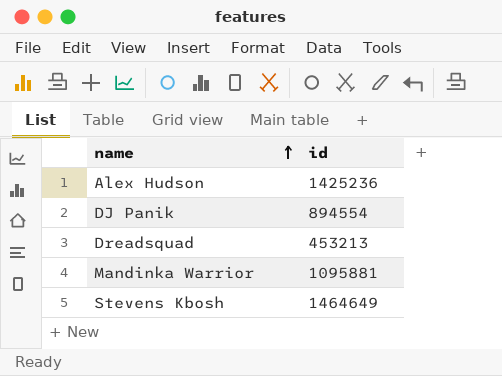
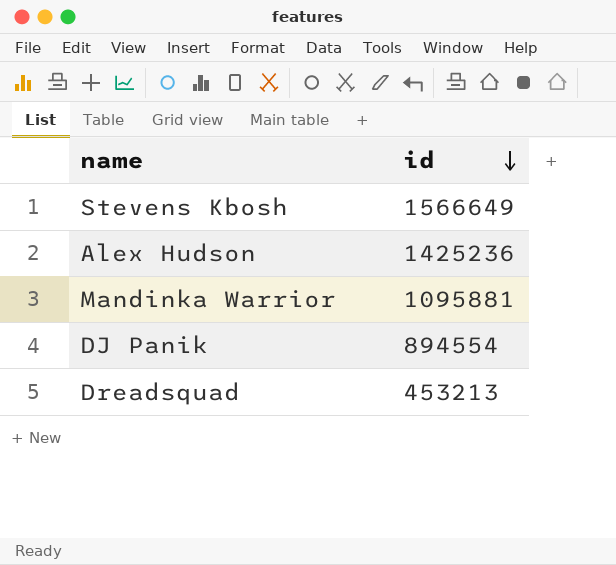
row order: name ascending -> id descending
Stevens Kbosh | id: 1464649 -> 1566649

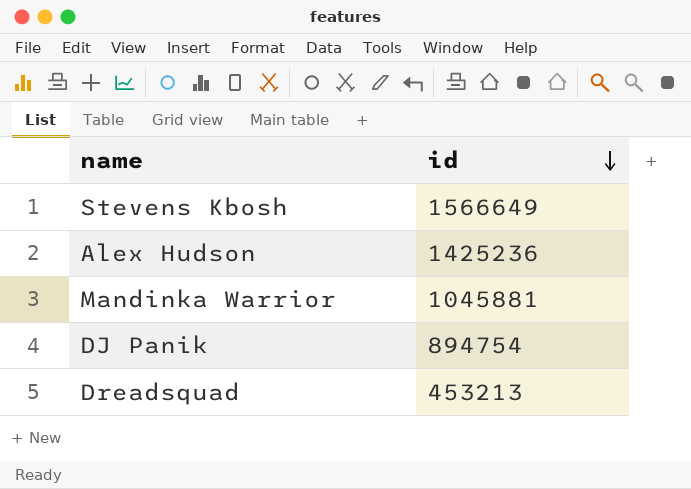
Mandinka Warrior | id: 1095881 -> 1045881
DJ Panik | id: 894554 -> 894754

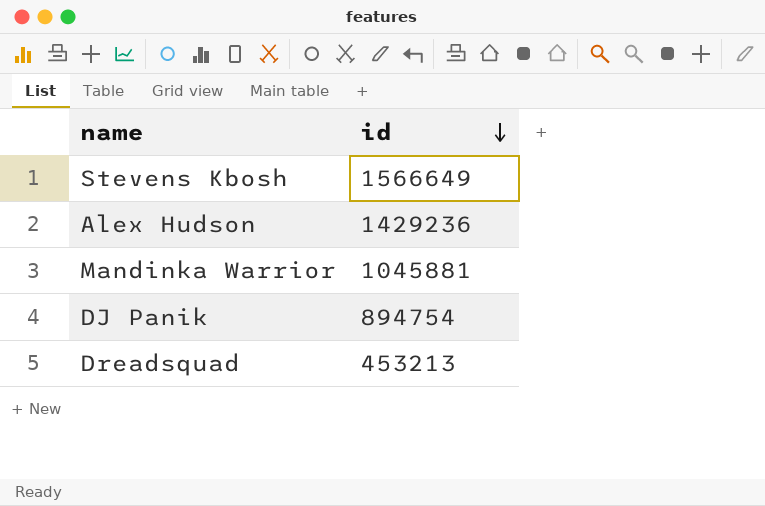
Alex Hudson | id: 1425236 -> 1429236

